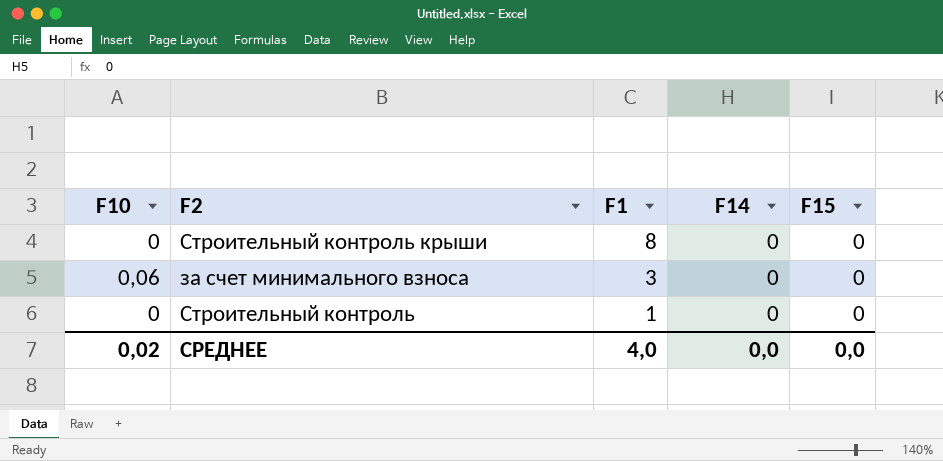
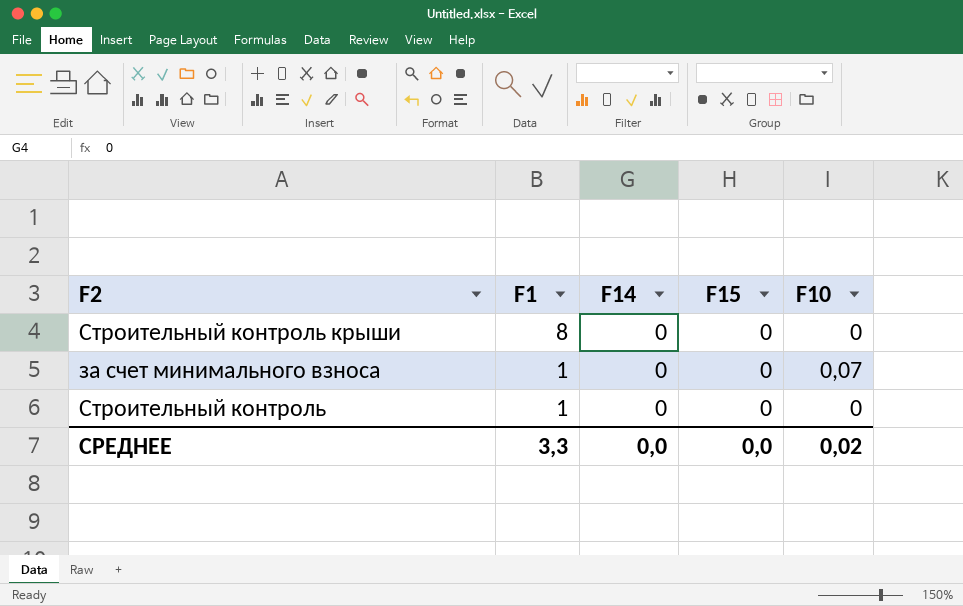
column F10 | position: 1 -> 5
за счет минимального взноса | F1: 3 -> 1
за счет минимального взноса | F10: 0,06 -> 0,07
СРЕДНЕЕ | F1: 4,0 -> 3,3

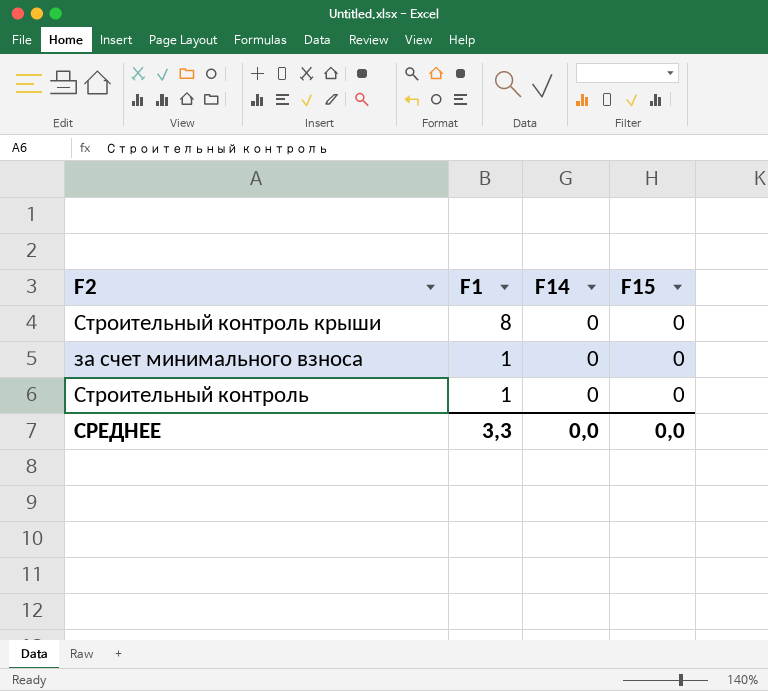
column F10 | position: 5 -> none

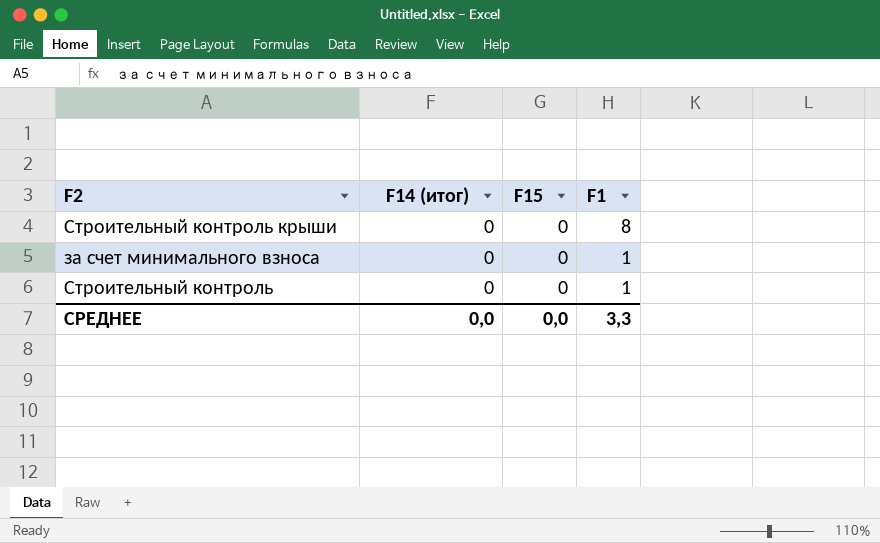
column name: F14 -> F14 (итог)
column F1 | position: 2 -> 4

